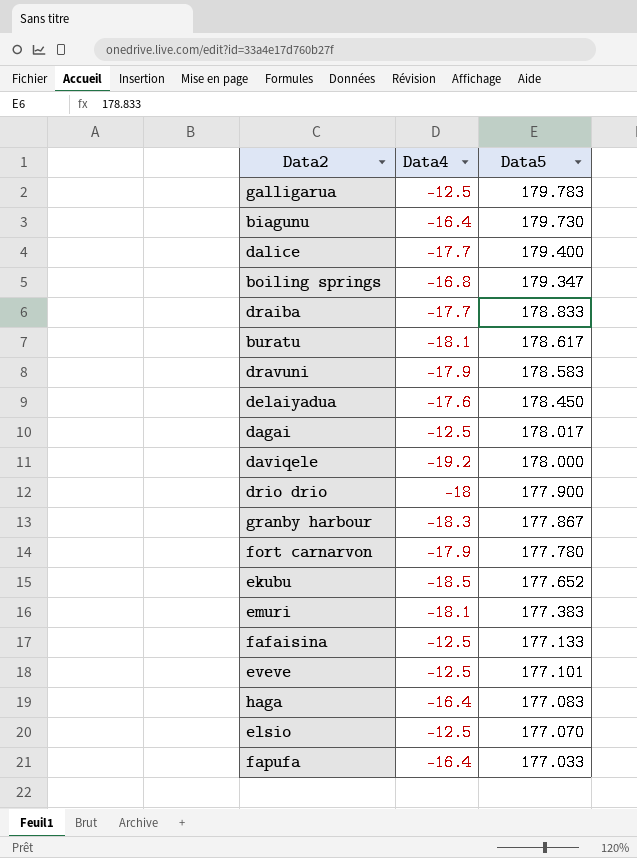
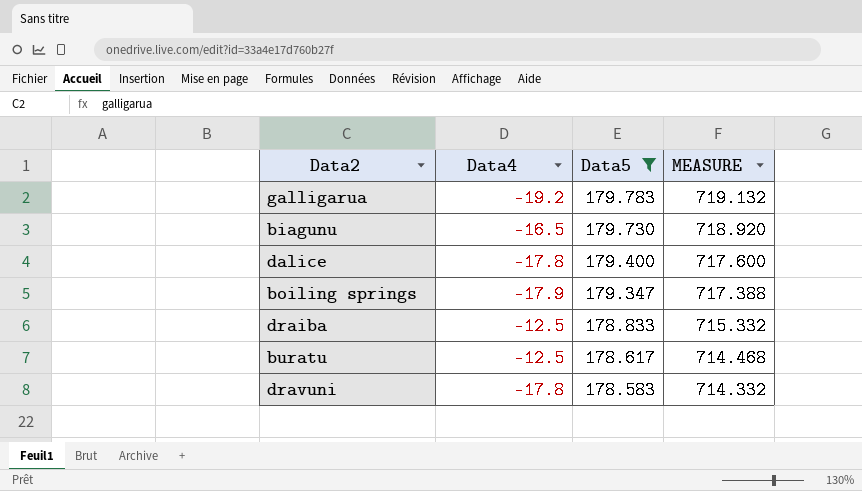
filter: none -> Data5 >= 178.583
column MEASURE | formula: none -> [Data5] * 4
galligarua | Data4: -12.5 -> -19.2
biagunu | Data4: -16.4 -> -16.5
dalice | Data4: -17.7 -> -17.8
boiling springs | Data4: -16.8 -> -17.9
draiba | Data4: -17.7 -> -12.5
buratu | Data4: -18.1 -> -12.5
dravuni | Data4: -17.9 -> -17.8

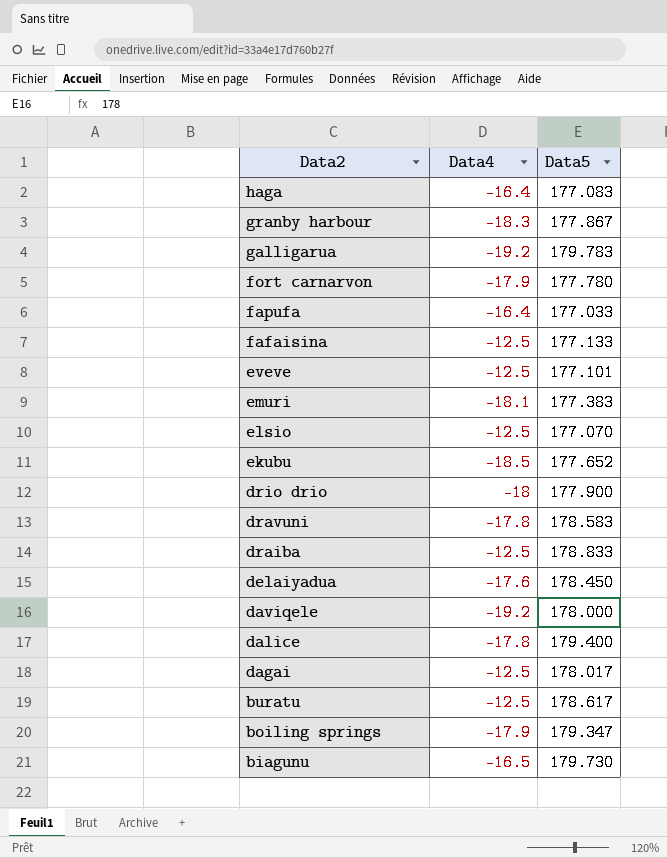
filter: Data5 >= 178.583 -> none
row order: Data5 descending -> Data2 descending
column MEASURE | formula: [Data5] * 4 -> none

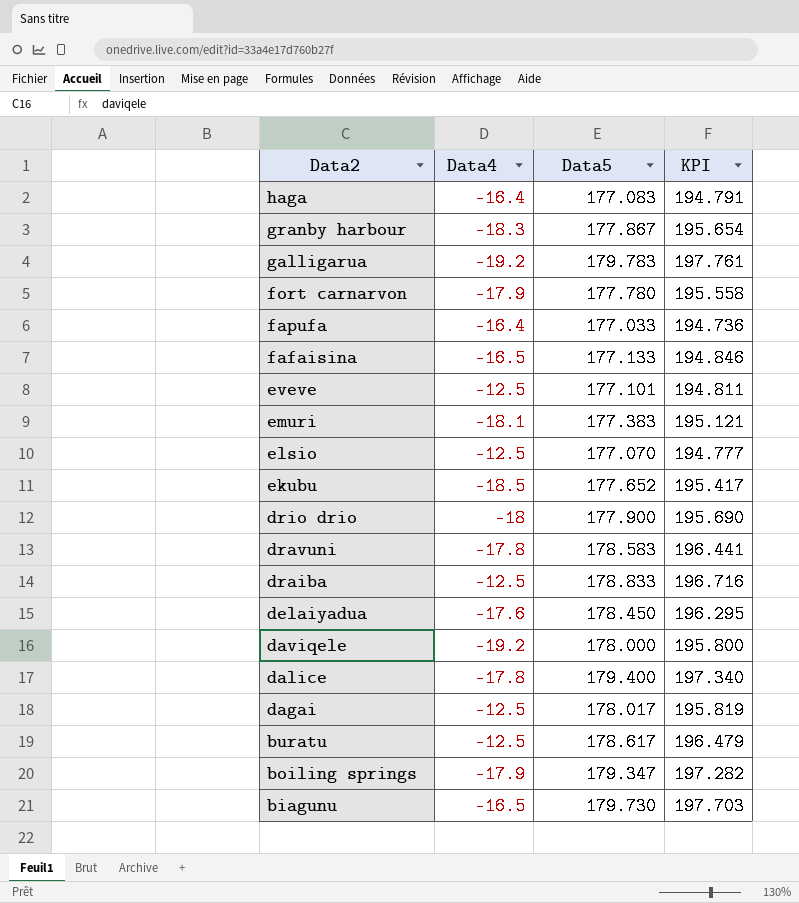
column KPI | formula: none -> [Data5] * 1.1
fafaisina | Data4: -12.5 -> -16.5

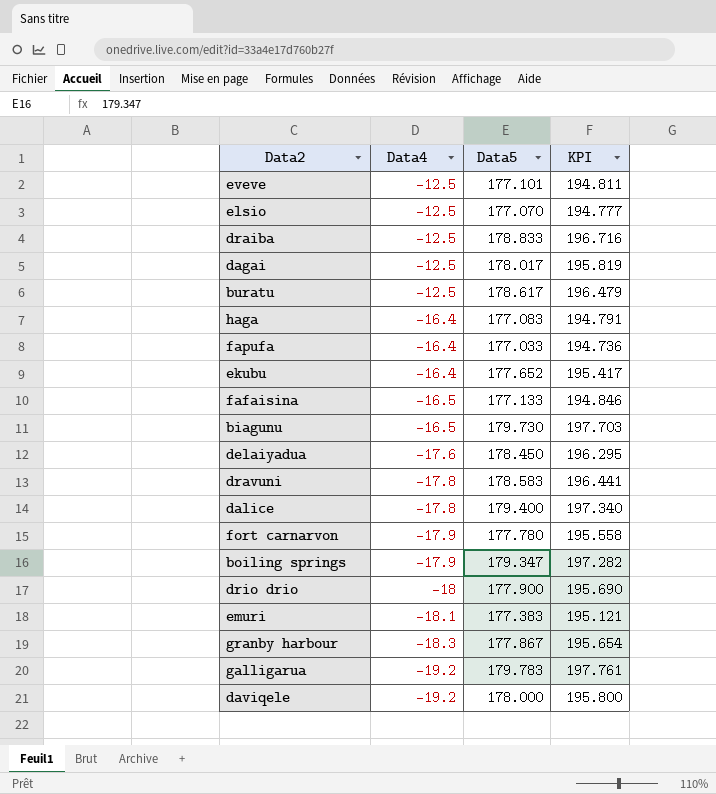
row order: Data2 descending -> Data4 descending
ekubu | Data4: -18.5 -> -16.4

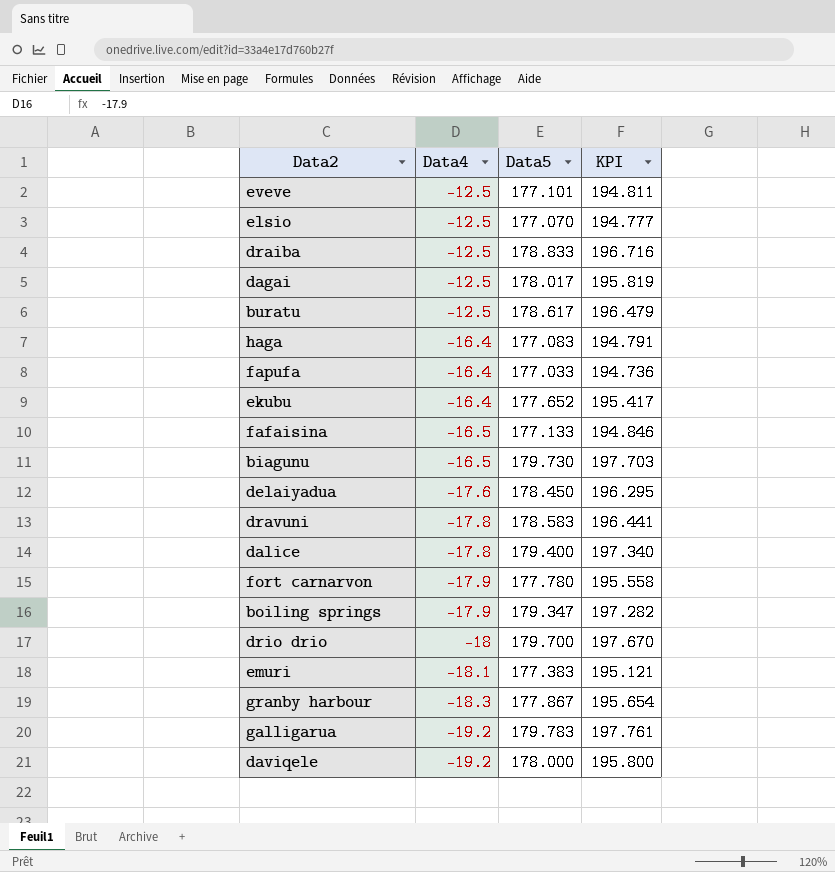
drio drio | Data5: 177.900 -> 179.700
drio drio | KPI: 195.690 -> 197.670

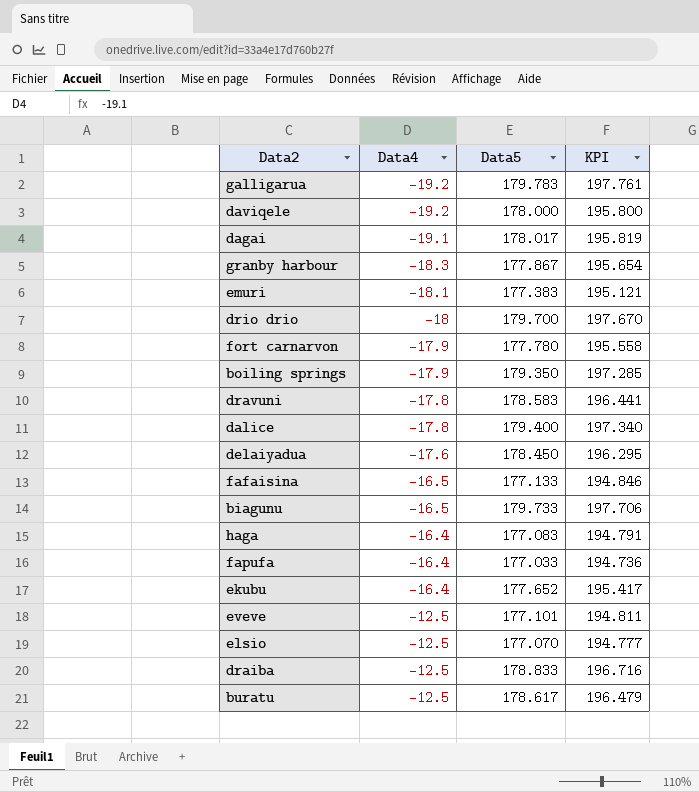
row order: Data4 descending -> Data4 ascending
dagai | Data4: -12.5 -> -19.1
boiling springs | Data5: 179.347 -> 179.350
boiling springs | KPI: 197.282 -> 197.285
biagunu | Data5: 179.730 -> 179.733
biagunu | KPI: 197.703 -> 197.706

